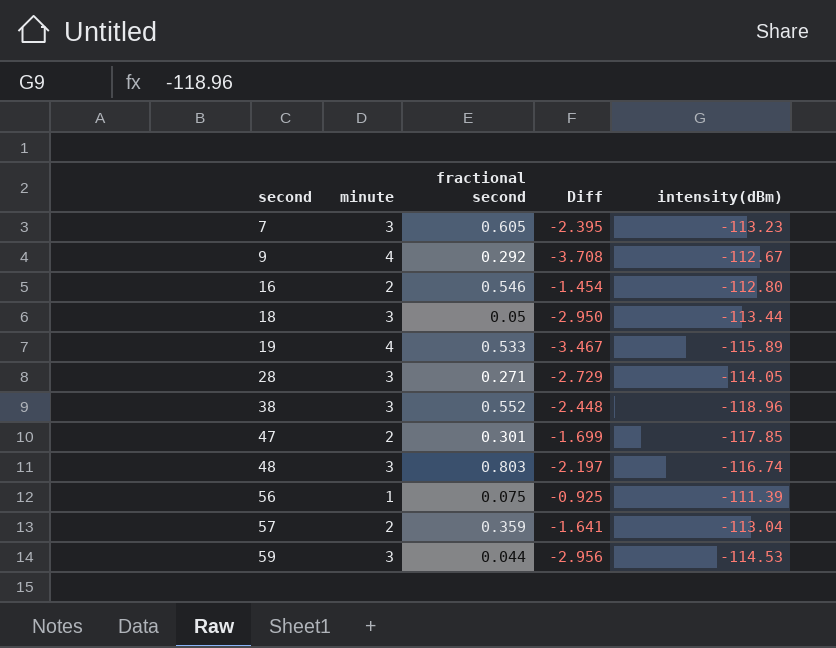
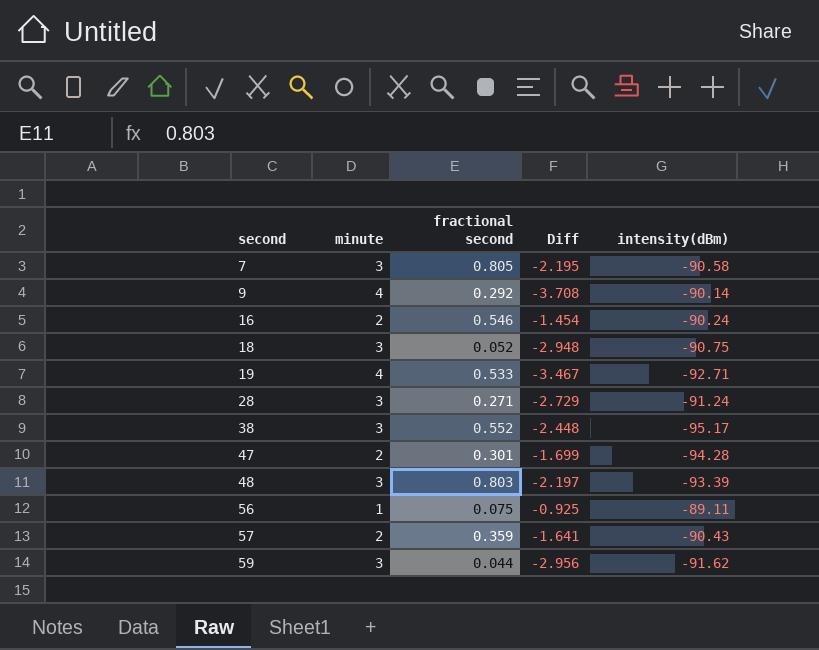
7 | fractional second: 0.605 -> 0.805
7 | Diff: -2.395 -> -2.195
7 | intensity(dBm): -113.23 -> -90.58
9 | intensity(dBm): -112.67 -> -90.14
16 | intensity(dBm): -112.80 -> -90.24
18 | fractional second: 0.05 -> 0.052
18 | Diff: -2.950 -> -2.948
18 | intensity(dBm): -113.44 -> -90.75
19 | intensity(dBm): -115.89 -> -92.71
28 | intensity(dBm): -114.05 -> -91.24
38 | intensity(dBm): -118.96 -> -95.17
47 | intensity(dBm): -117.85 -> -94.28
48 | intensity(dBm): -116.74 -> -93.39
56 | intensity(dBm): -111.39 -> -89.11
57 | intensity(dBm): -113.04 -> -90.43
59 | intensity(dBm): -114.53 -> -91.62

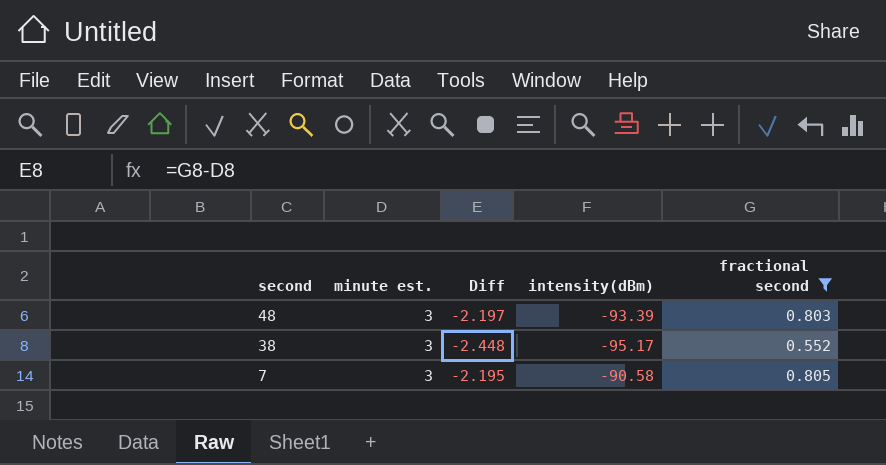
filter: none -> fractional second >= 0.552
row order: second ascending -> second descending
column name: minute -> minute est.
column fractional second | position: 3 -> 5

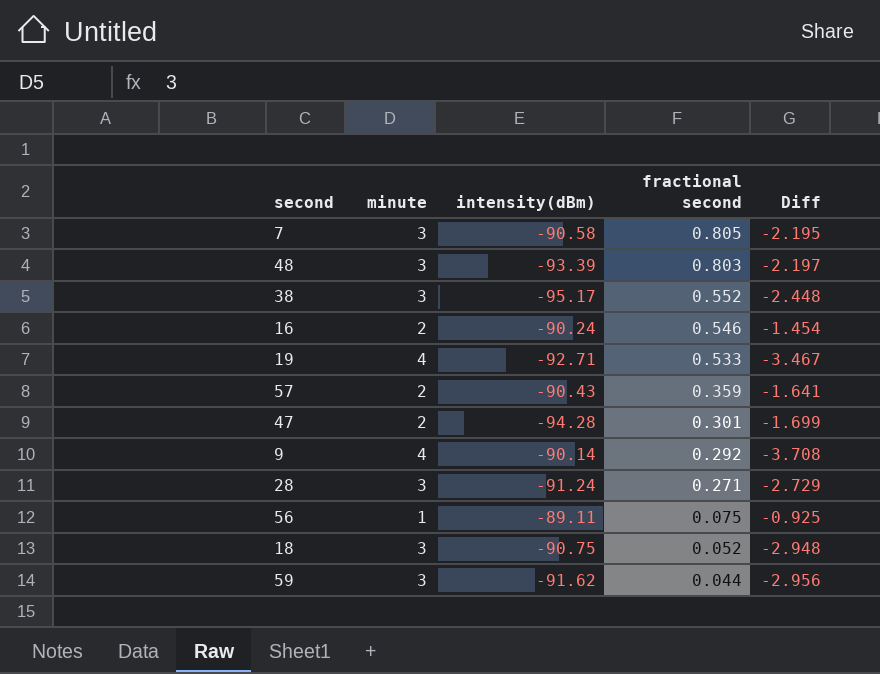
filter: fractional second >= 0.552 -> none
row order: second descending -> fractional second descending
column name: minute est. -> minute
column Diff | position: 3 -> 5

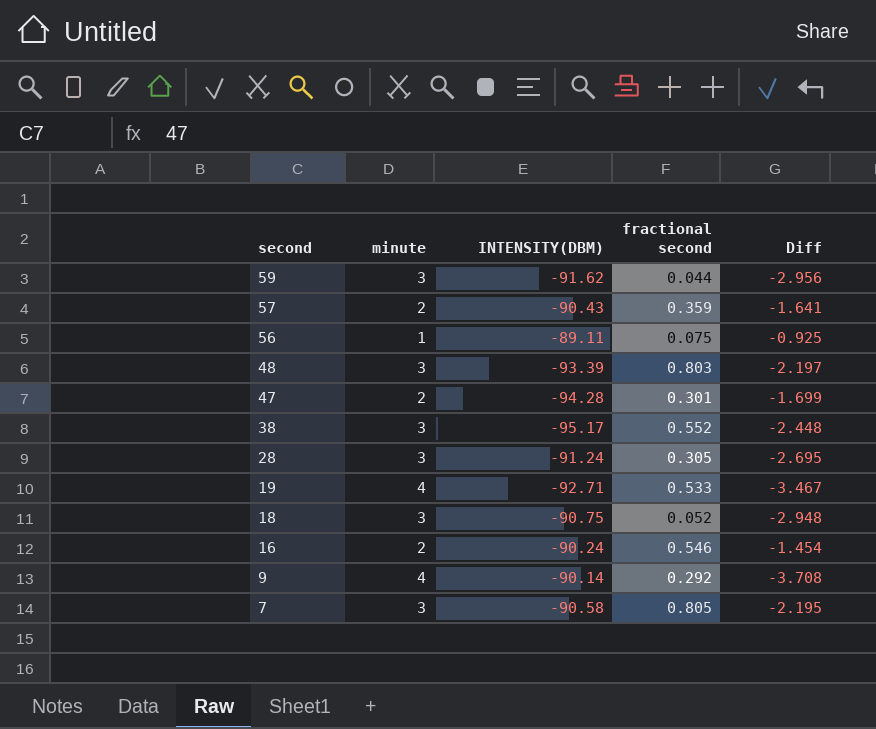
row order: fractional second descending -> second descending
column name: intensity(dBm) -> INTENSITY(DBM)
28 | fractional second: 0.271 -> 0.305
28 | Diff: -2.729 -> -2.695

